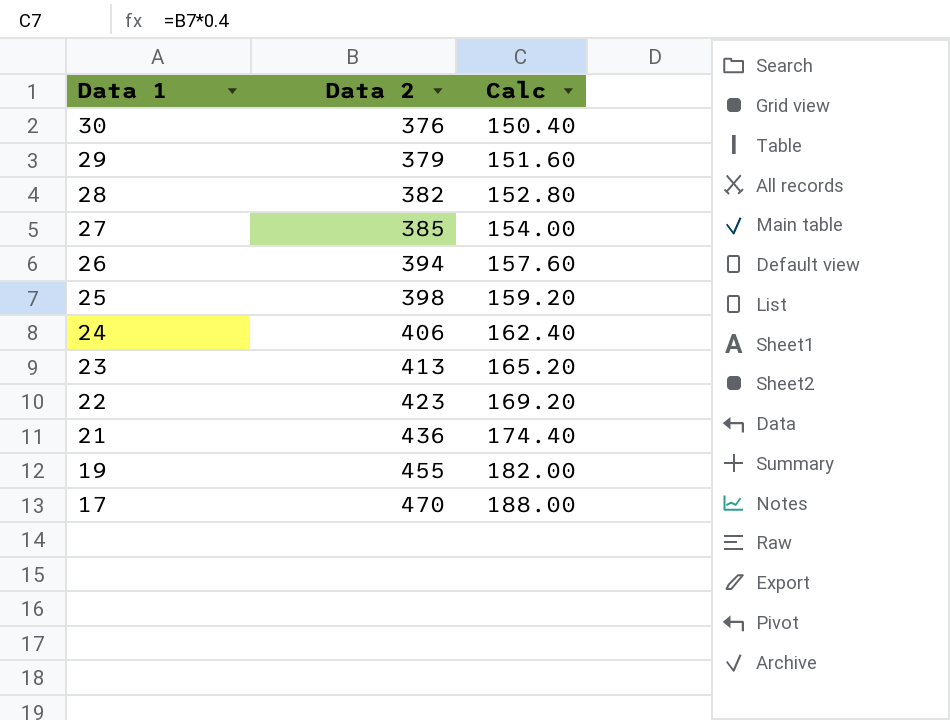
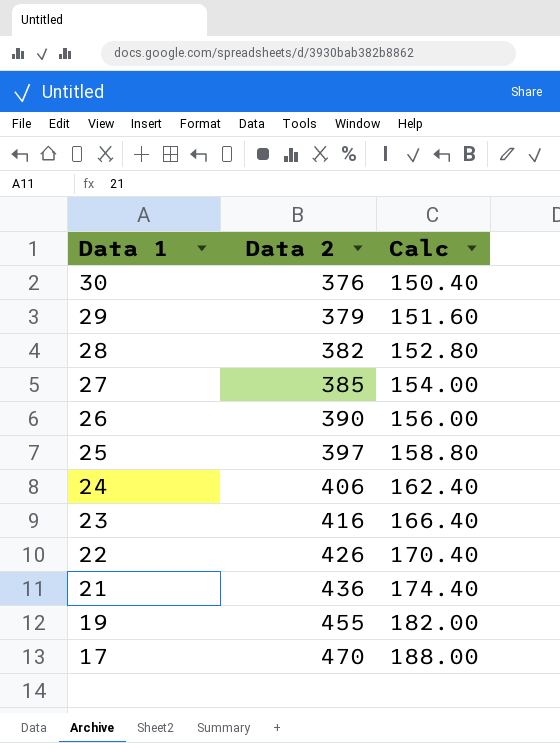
26 | Data 2: 394 -> 390
26 | Calc: 157.60 -> 156.00
25 | Data 2: 398 -> 397
25 | Calc: 159.20 -> 158.80
23 | Data 2: 413 -> 416
23 | Calc: 165.20 -> 166.40
22 | Data 2: 423 -> 426
22 | Calc: 169.20 -> 170.40

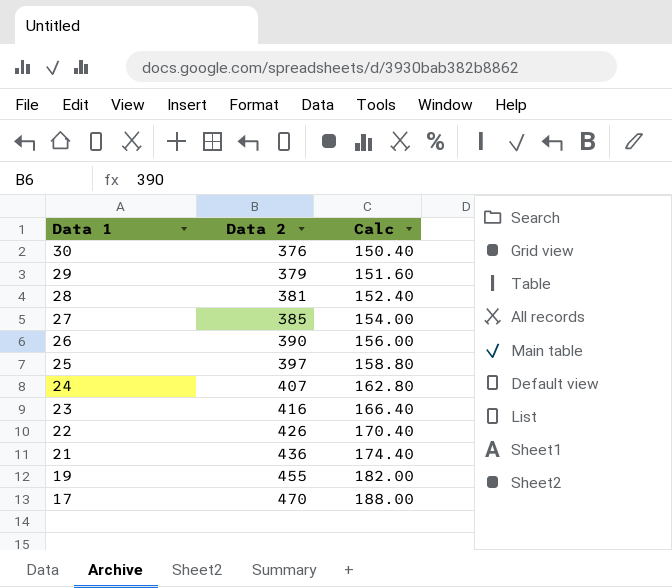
28 | Data 2: 382 -> 381
28 | Calc: 152.80 -> 152.40
24 | Data 2: 406 -> 407
24 | Calc: 162.40 -> 162.80

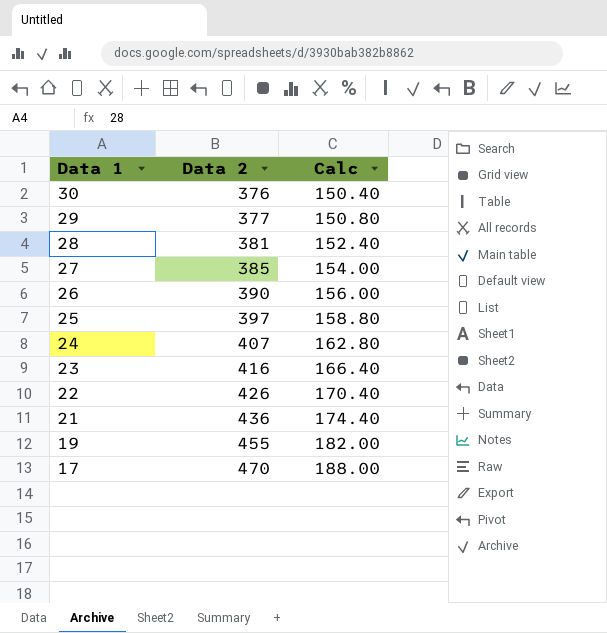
29 | Data 2: 379 -> 377
29 | Calc: 151.60 -> 150.80

